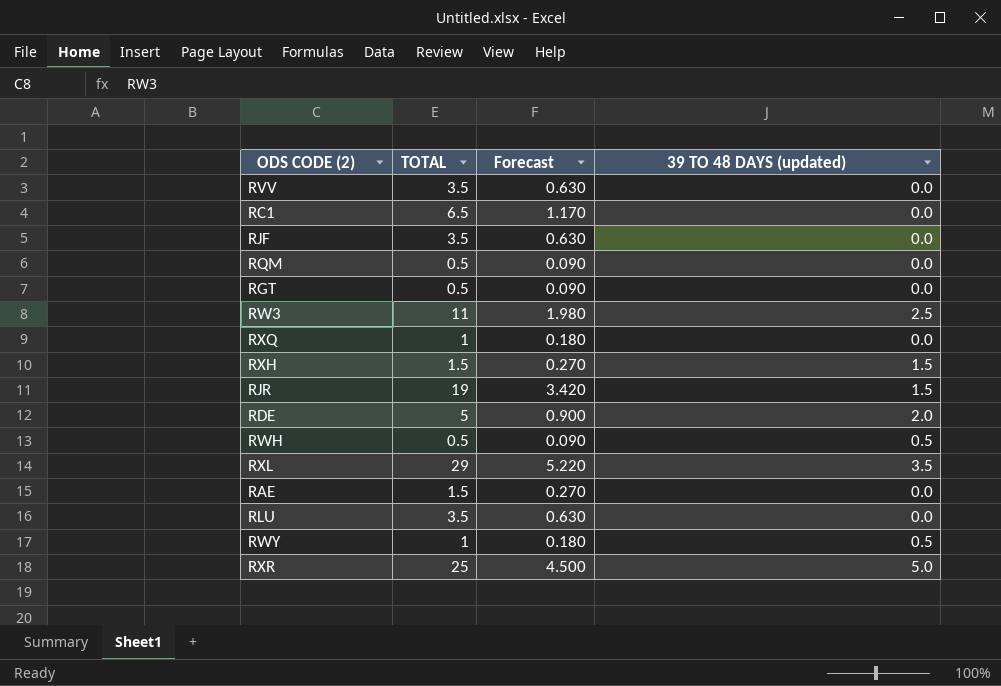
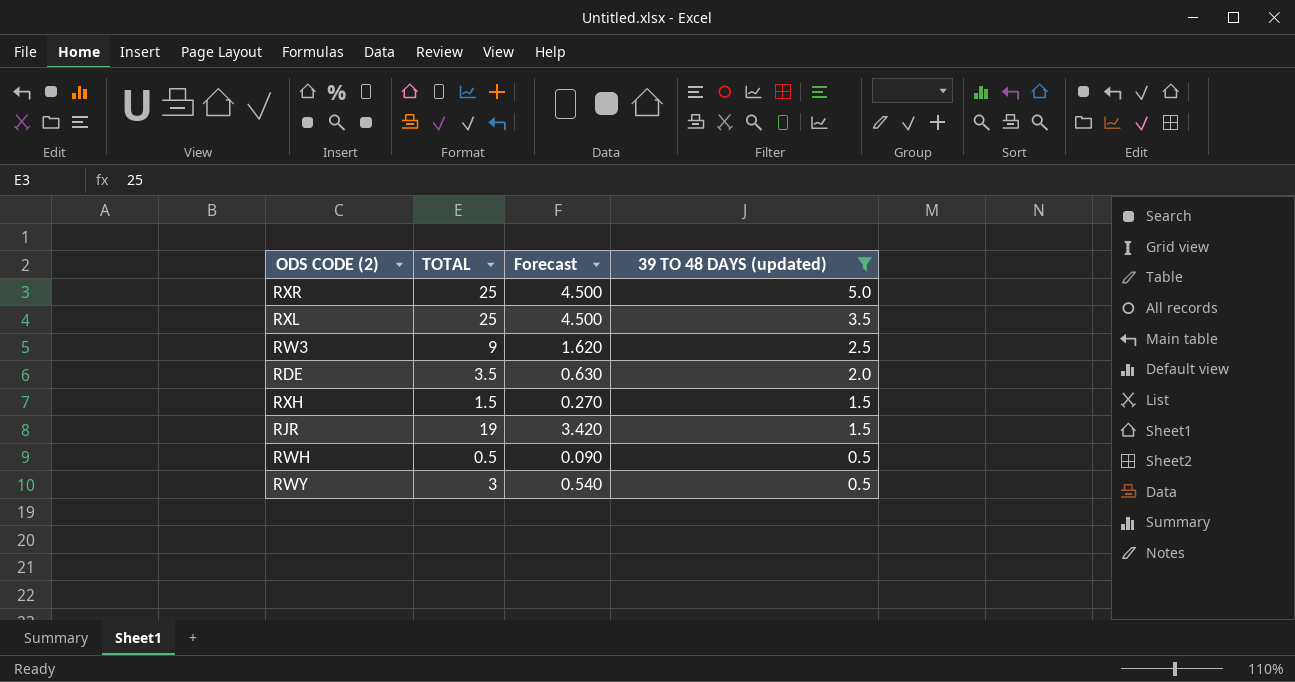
filter: none -> 39 TO 48 DAYS (updated) != 0.0
row order: none -> 39 TO 48 DAYS (updated) descending
RXL | TOTAL: 29 -> 25
RXL | Forecast: 5.220 -> 4.500
RW3 | TOTAL: 11 -> 9
RW3 | Forecast: 1.980 -> 1.620
RDE | TOTAL: 5 -> 3.5
RDE | Forecast: 0.900 -> 0.630
RWY | TOTAL: 1 -> 3
RWY | Forecast: 0.180 -> 0.540

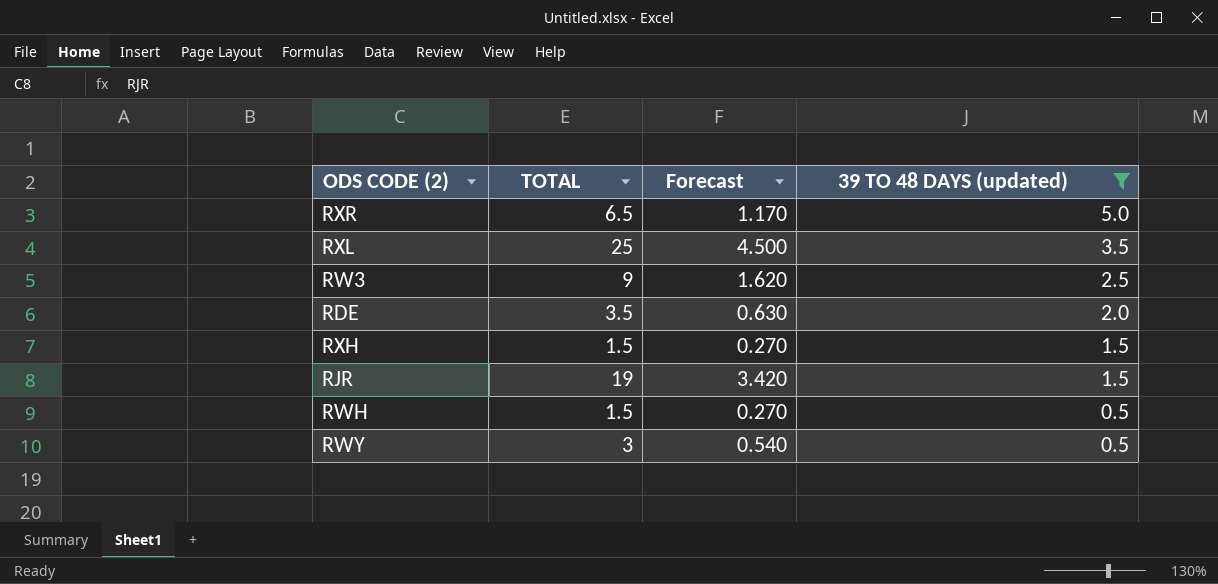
RXR | TOTAL: 25 -> 6.5
RXR | Forecast: 4.500 -> 1.170
RWH | TOTAL: 0.5 -> 1.5
RWH | Forecast: 0.090 -> 0.270

